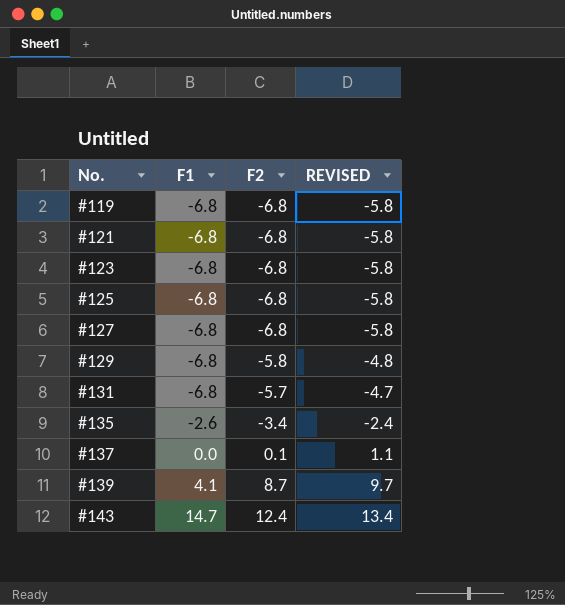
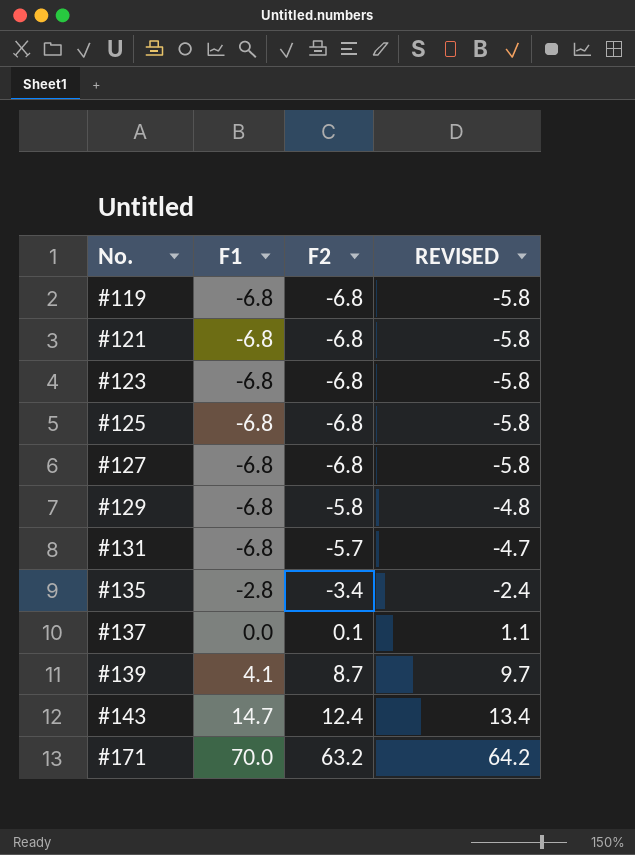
#135 | F1: -2.6 -> -2.8
row #171: none -> 70.0 | 63.2 | 64.2

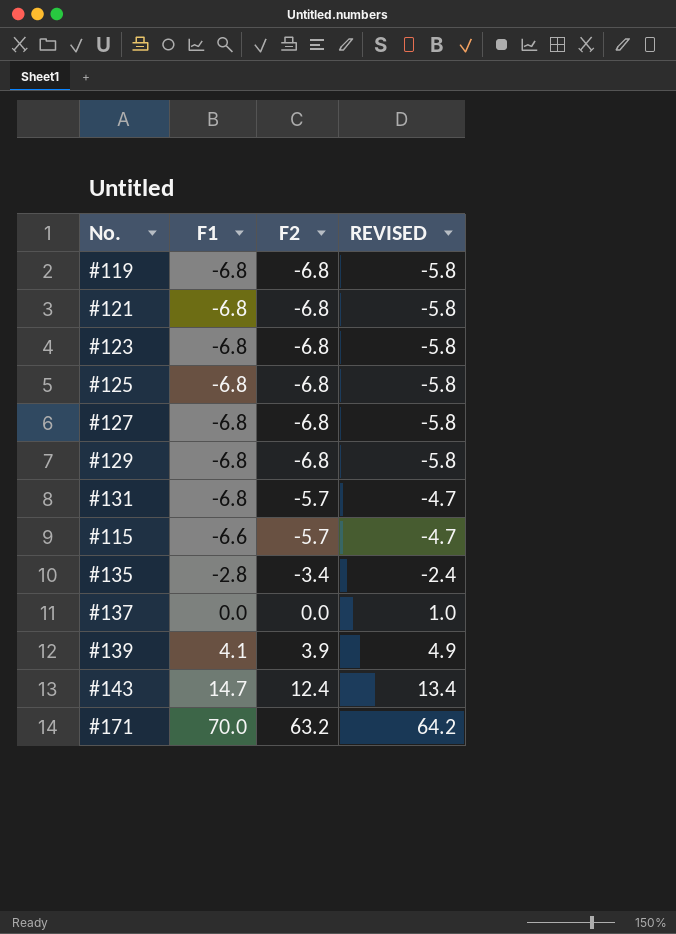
#129 | F2: -5.8 -> -6.8
#129 | REVISED: -4.8 -> -5.8
row #115: none -> -6.6 | -5.7 | -4.7
#137 | F2: 0.1 -> 0.0
#137 | REVISED: 1.1 -> 1.0
#139 | F2: 8.7 -> 3.9
#139 | REVISED: 9.7 -> 4.9

